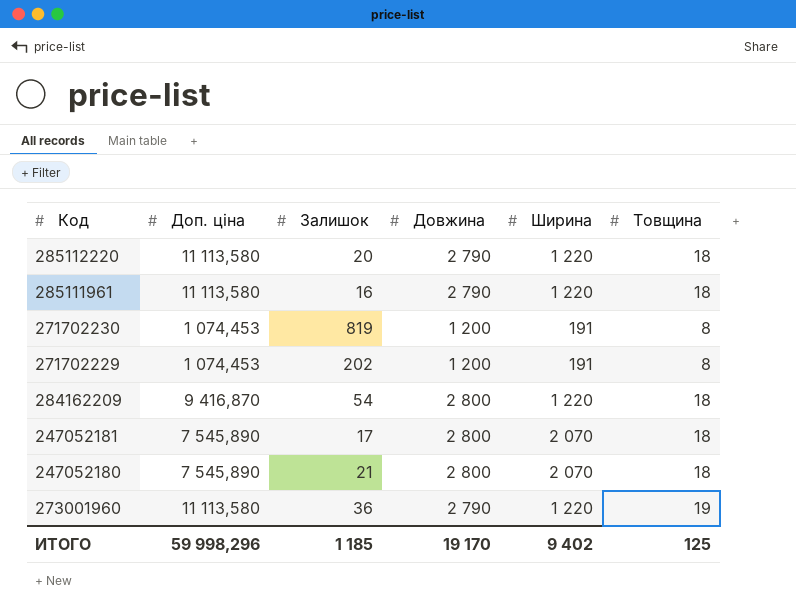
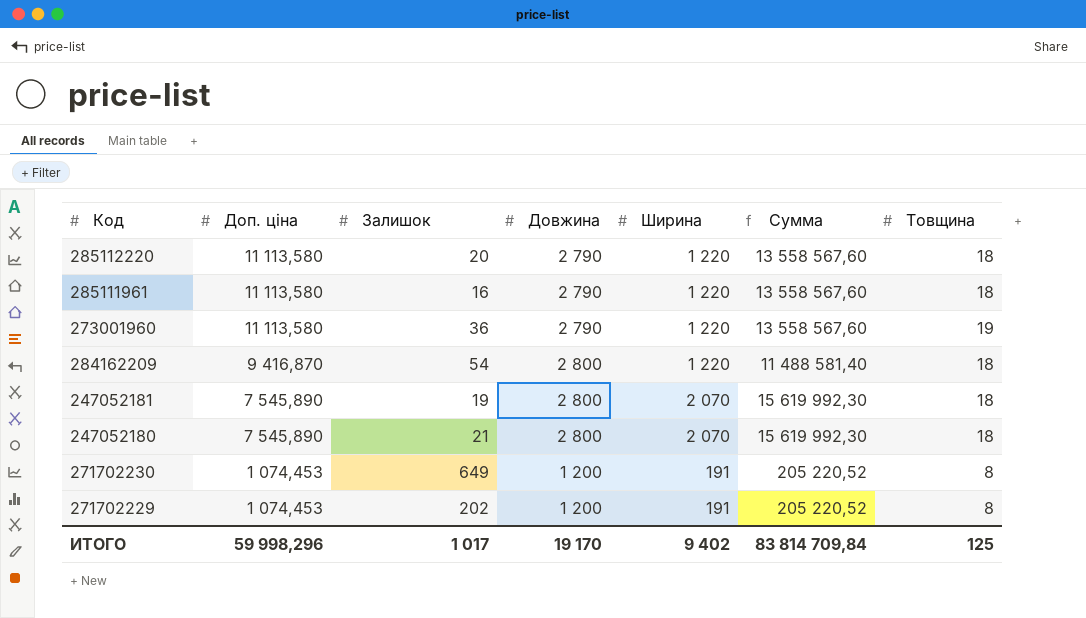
row order: none -> Доп. ціна descending
column Сумма | formula: none -> [Доп. ціна] * [Ширина]
247052181 | Залишок: 17 -> 19
271702230 | Залишок: 819 -> 649
ИТОГО | Залишок: 1 185 -> 1 017

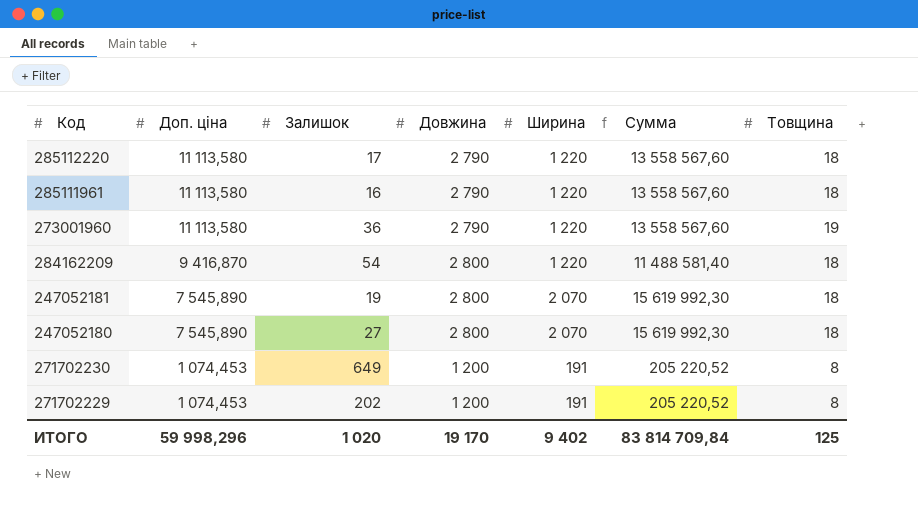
285112220 | Залишок: 20 -> 17
247052180 | Залишок: 21 -> 27
ИТОГО | Залишок: 1 017 -> 1 020

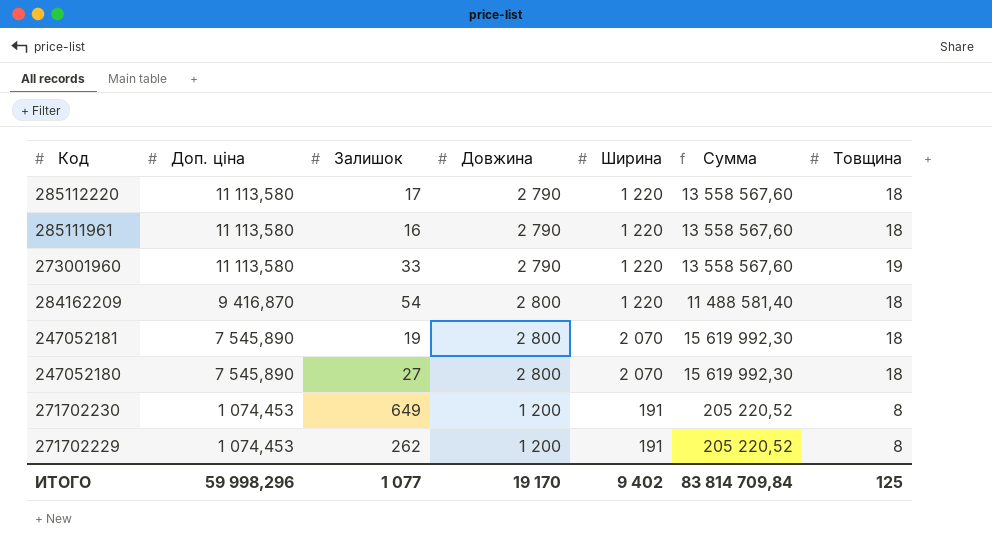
273001960 | Залишок: 36 -> 33
271702229 | Залишок: 202 -> 262
ИТОГО | Залишок: 1 020 -> 1 077

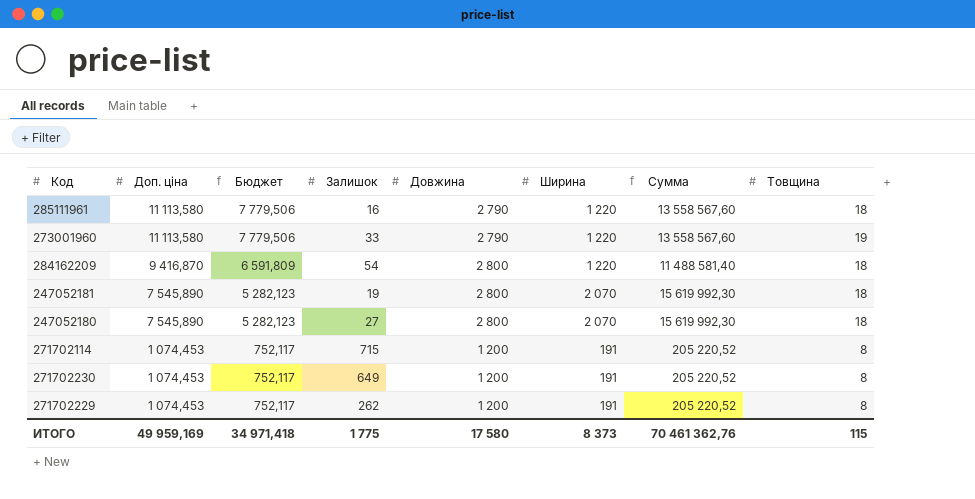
column Бюджет | formula: none -> [Доп. ціна] * 0,7
row 285112220: 11 113,580 | 17 | 2 790 | 1 220 | 13 558 567,60 | 18 -> none
row 271702114: none -> 1 074,453 | 752,117 | 715 | 1 200 | 191 | 205 220,52 | 8
ИТОГО | Доп. ціна: 59 998,296 -> 49 959,169
ИТОГО | Залишок: 1 077 -> 1 775
ИТОГО | Довжина: 19 170 -> 17 580
ИТОГО | Ширина: 9 402 -> 8 373
ИТОГО | Сумма: 83 814 709,84 -> 70 461 362,76
ИТОГО | Товщина: 125 -> 115

